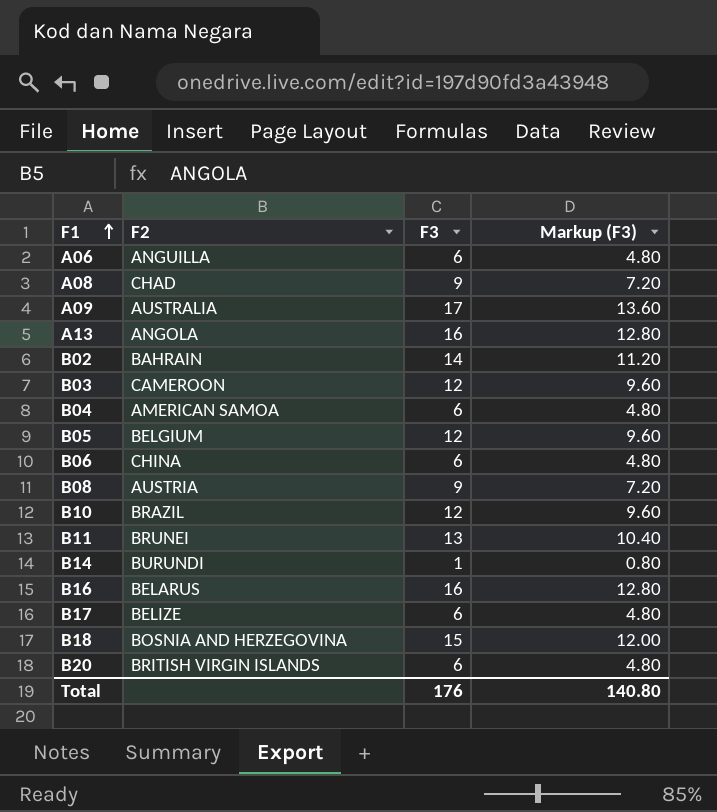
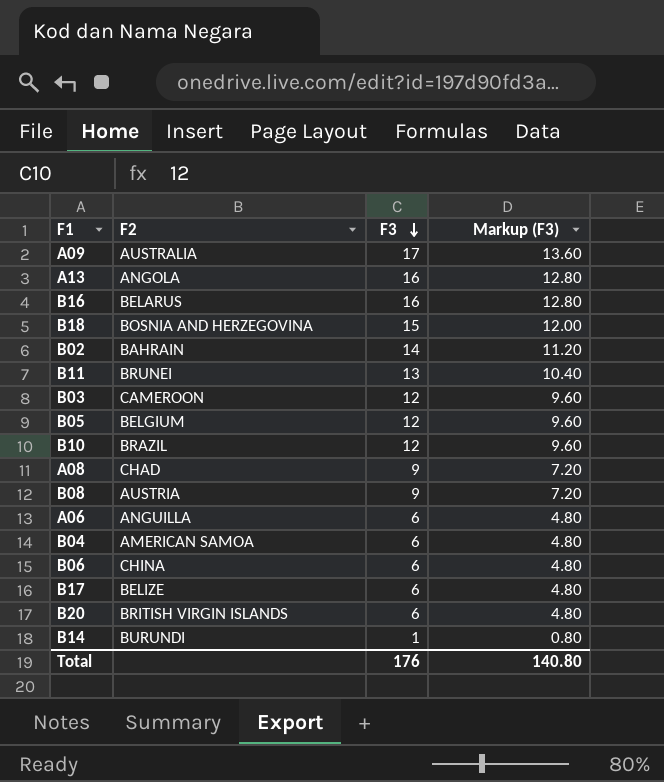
row order: F1 ascending -> F3 descending

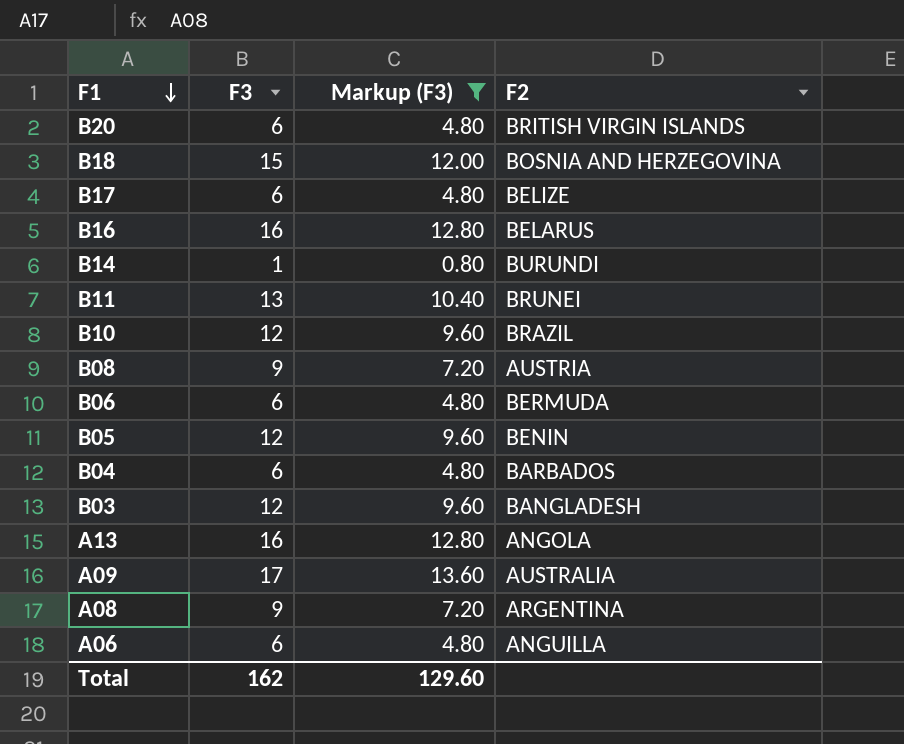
filter: none -> Markup (F3) != 11.20
row order: F3 descending -> F1 descending
column F2 | position: 2 -> 4
B06 | F2: CHINA -> BERMUDA
B05 | F2: BELGIUM -> BENIN
B04 | F2: AMERICAN SAMOA -> BARBADOS
B03 | F2: CAMEROON -> BANGLADESH
A08 | F2: CHAD -> ARGENTINA
Total | F3: 176 -> 162
Total | Markup (F3): 140.80 -> 129.60

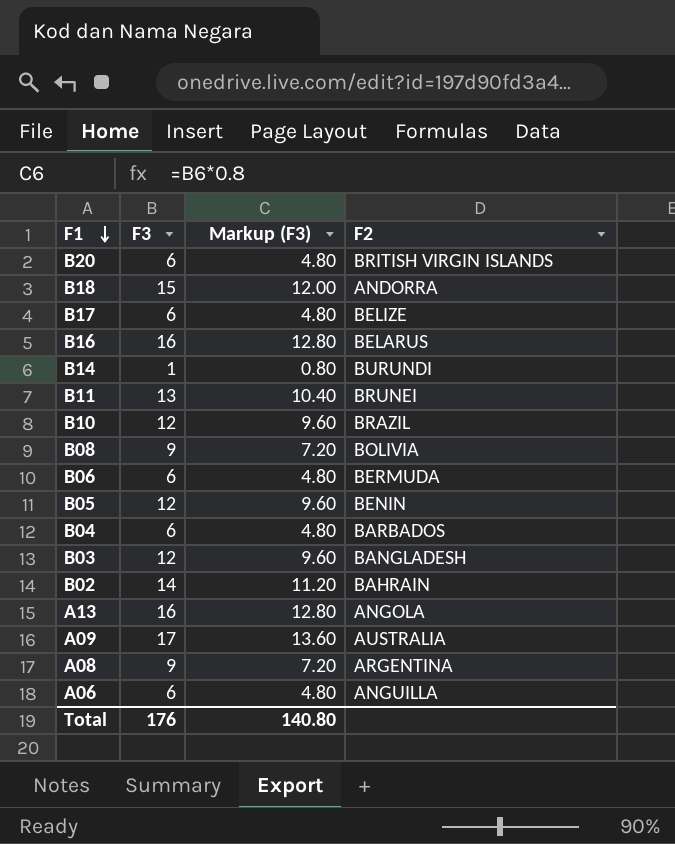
filter: Markup (F3) != 11.20 -> none
B18 | F2: BOSNIA AND HERZEGOVINA -> ANDORRA
B08 | F2: AUSTRIA -> BOLIVIA
Total | F3: 162 -> 176
Total | Markup (F3): 129.60 -> 140.80

